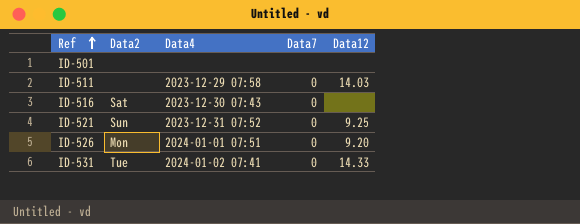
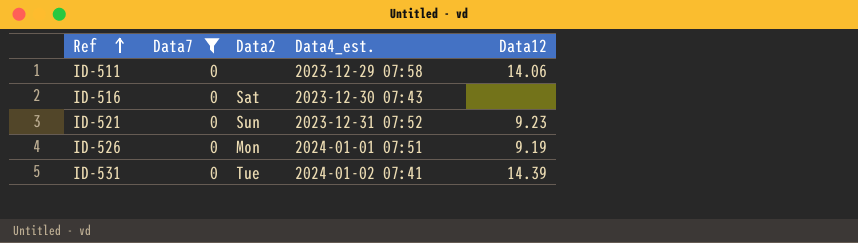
filter: none -> Data7 = 0
column Data7 | position: 4 -> 2
column name: Data4 -> Data4_est.
ID-511 | Data12: 14.03 -> 14.06
ID-521 | Data12: 9.25 -> 9.23
ID-526 | Data12: 9.20 -> 9.19
ID-531 | Data12: 14.33 -> 14.39

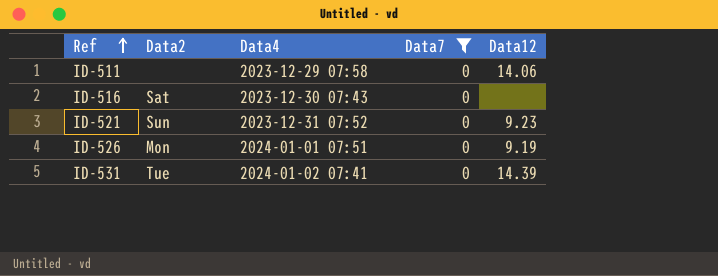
column name: Data4_est. -> Data4
column Data7 | position: 2 -> 4

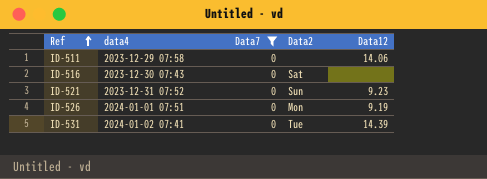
column name: Data4 -> data4
column Data2 | position: 2 -> 4

